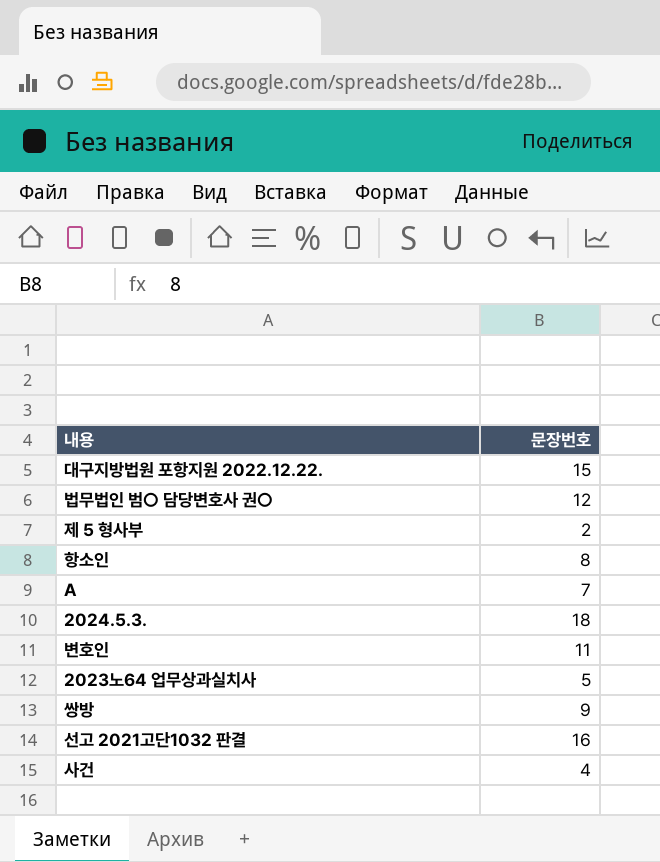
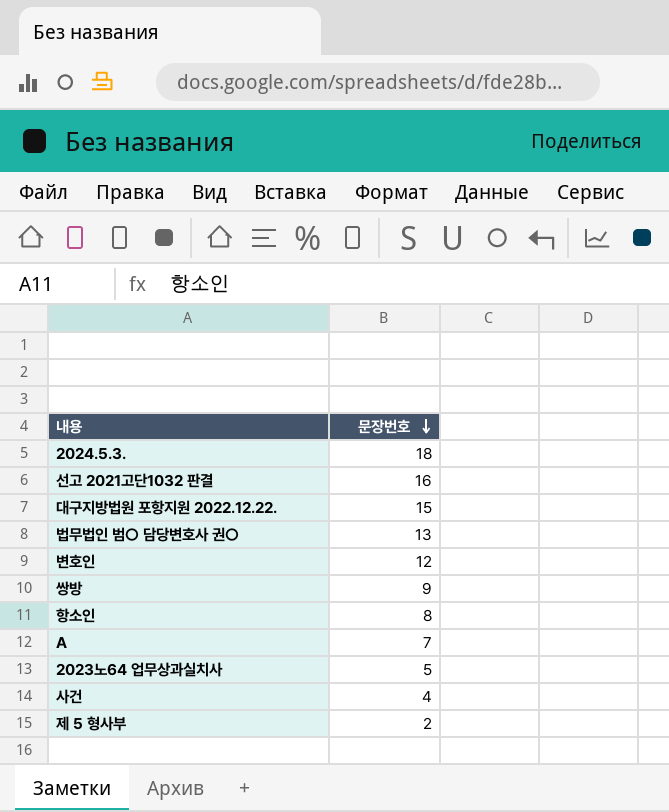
row order: none -> 문장번호 descending
법무법인 범○ 담당변호사 권○ | 문장번호: 12 -> 13
변호인 | 문장번호: 11 -> 12

